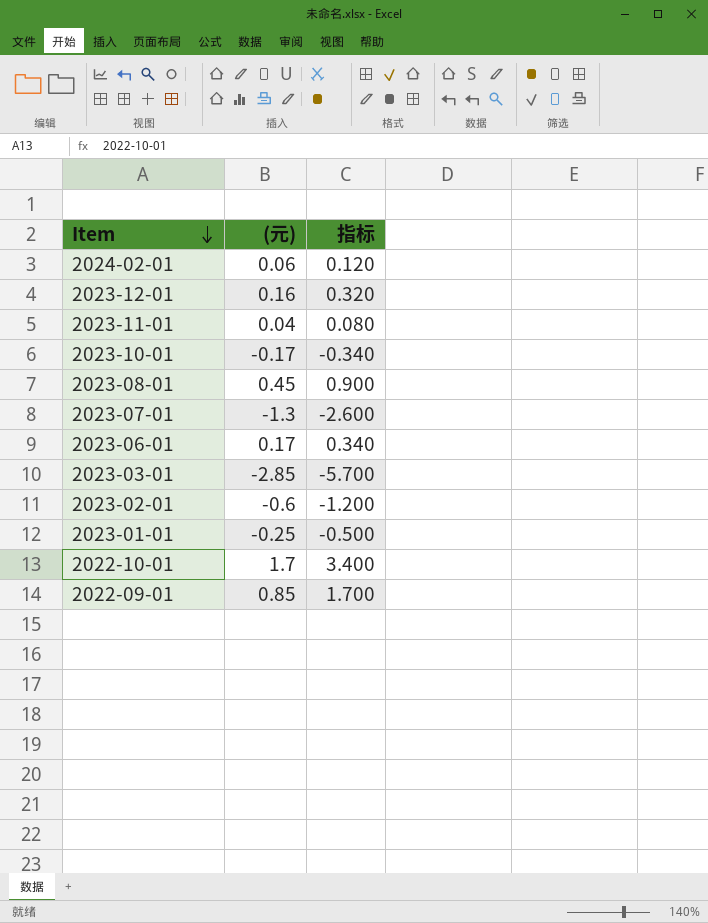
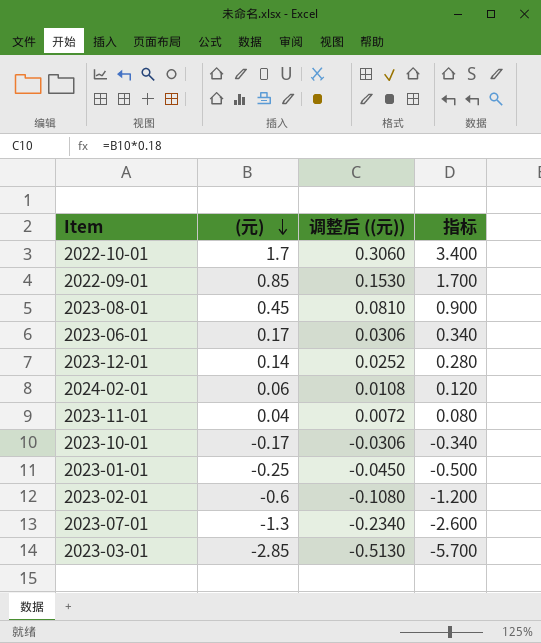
row order: Item descending -> (元) descending
column 调整后 ((元)) | formula: none -> [(元)] * 0.18
2023-12-01 | (元): 0.16 -> 0.14
2023-12-01 | 指标: 0.320 -> 0.280

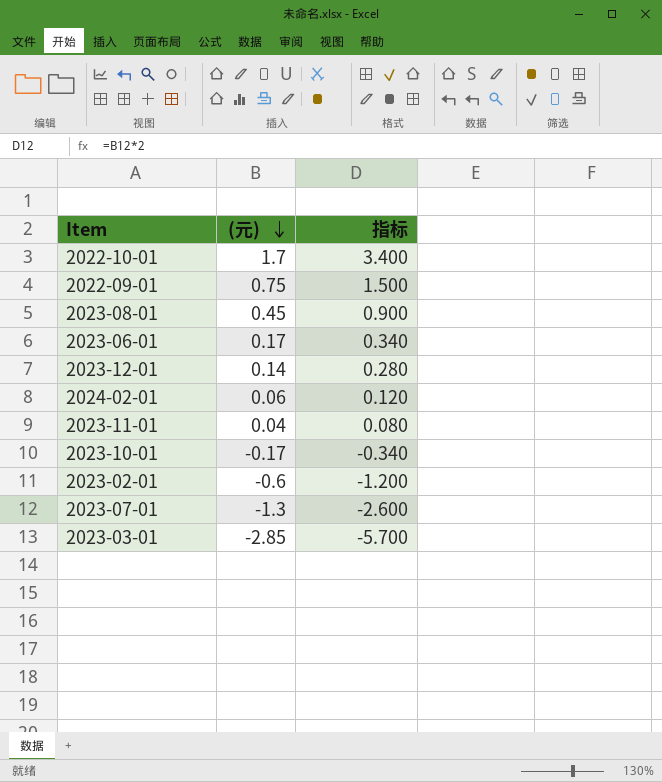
column 调整后 ((元)) | formula: [(元)] * 0.18 -> none
row 2023-01-01: -0.25 | -0.0450 | -0.500 -> none
2022-09-01 | (元): 0.85 -> 0.75
2022-09-01 | 指标: 1.700 -> 1.500

